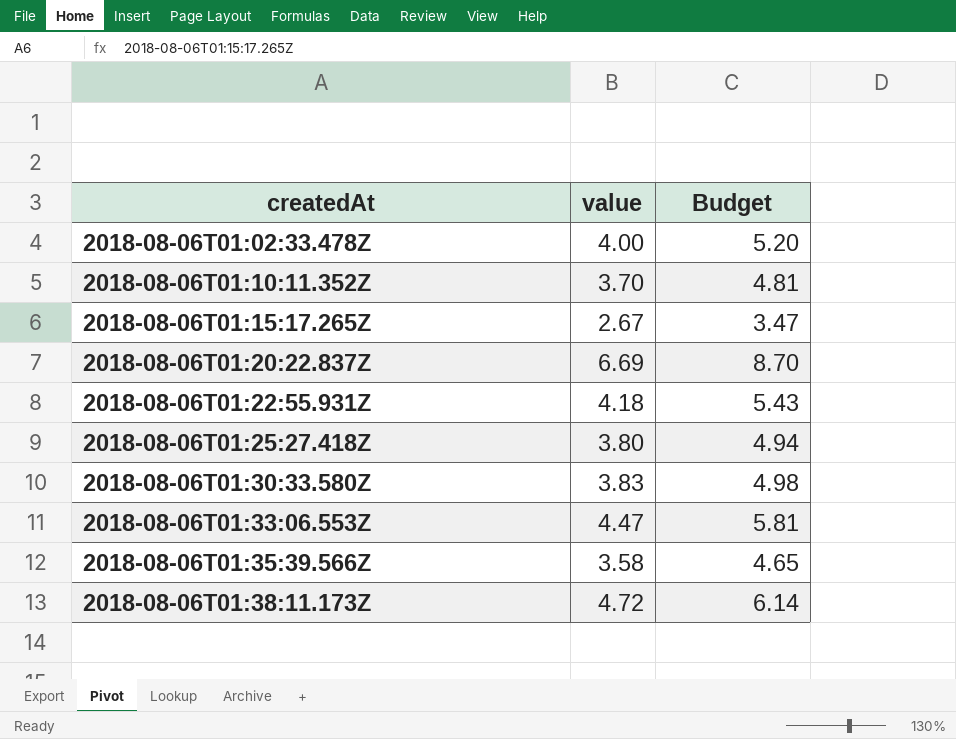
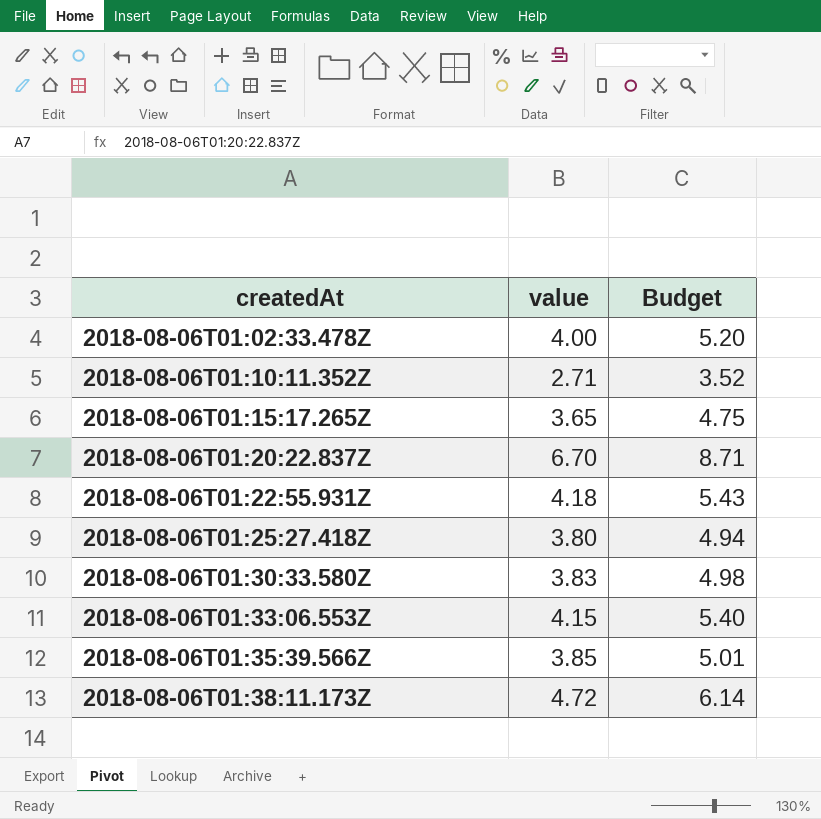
2018-08-06T01:10:11.352Z | value: 3.70 -> 2.71
2018-08-06T01:10:11.352Z | Budget: 4.81 -> 3.52
2018-08-06T01:15:17.265Z | value: 2.67 -> 3.65
2018-08-06T01:15:17.265Z | Budget: 3.47 -> 4.75
2018-08-06T01:20:22.837Z | value: 6.69 -> 6.70
2018-08-06T01:20:22.837Z | Budget: 8.70 -> 8.71
2018-08-06T01:33:06.553Z | value: 4.47 -> 4.15
2018-08-06T01:33:06.553Z | Budget: 5.81 -> 5.40
2018-08-06T01:35:39.566Z | value: 3.58 -> 3.85
2018-08-06T01:35:39.566Z | Budget: 4.65 -> 5.01

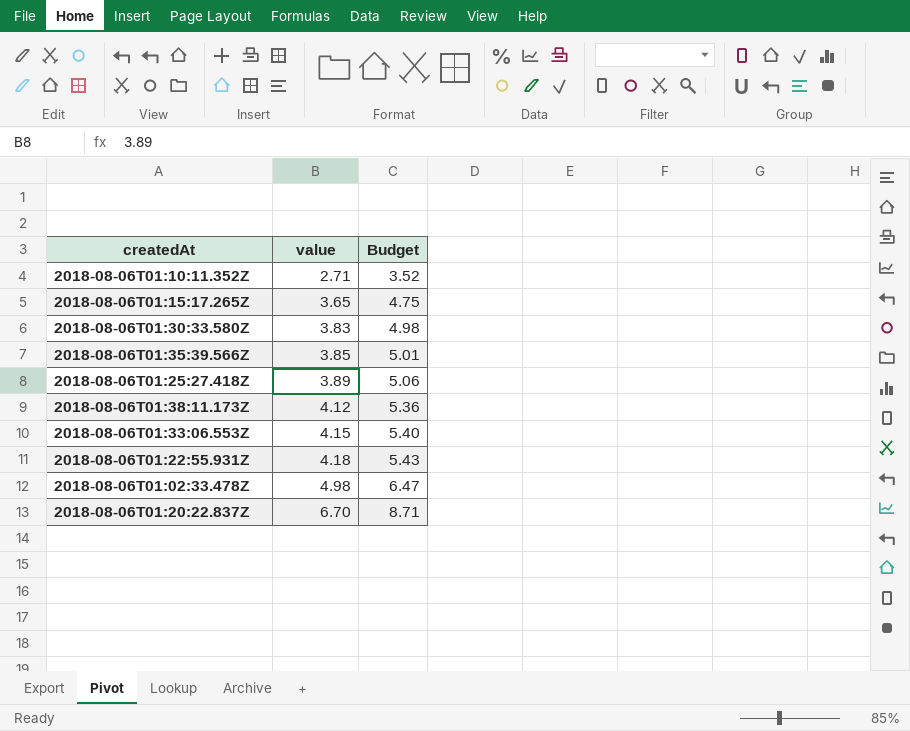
row order: createdAt ascending -> value ascending
2018-08-06T01:25:27.418Z | value: 3.80 -> 3.89
2018-08-06T01:25:27.418Z | Budget: 4.94 -> 5.06
2018-08-06T01:38:11.173Z | value: 4.72 -> 4.12
2018-08-06T01:38:11.173Z | Budget: 6.14 -> 5.36
2018-08-06T01:02:33.478Z | value: 4.00 -> 4.98
2018-08-06T01:02:33.478Z | Budget: 5.20 -> 6.47

